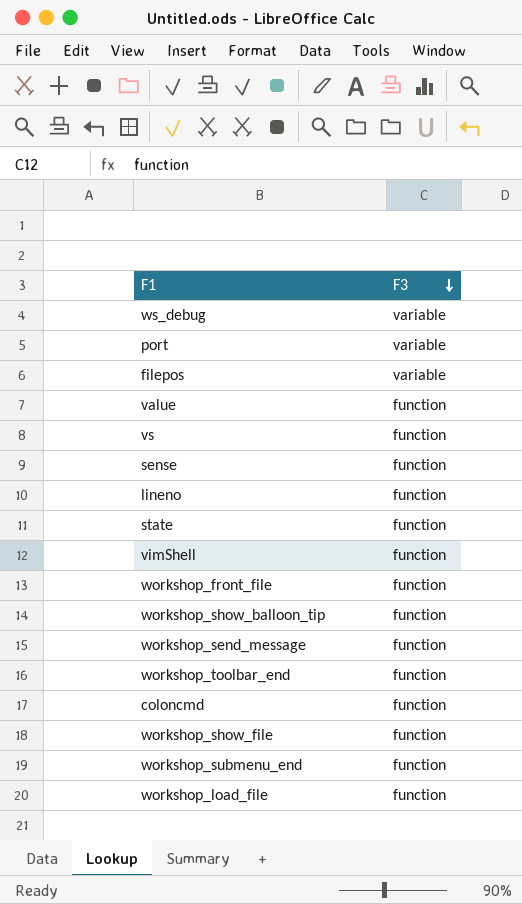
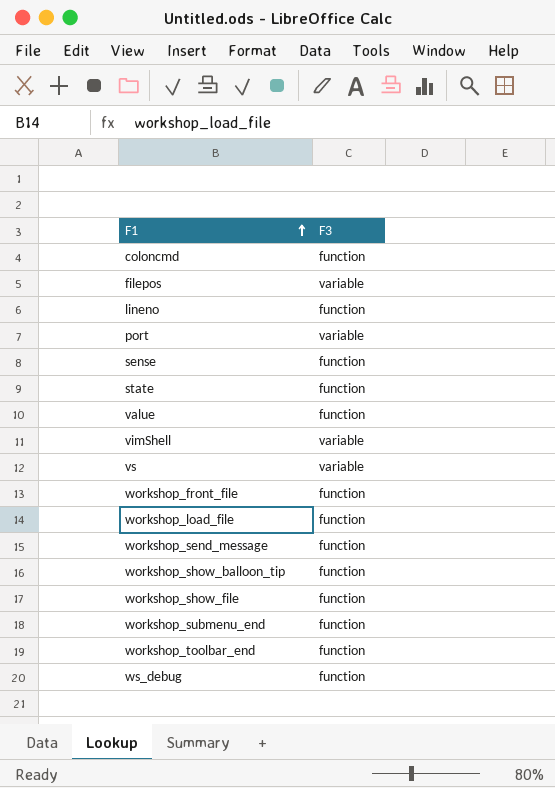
row order: F3 descending -> F1 ascending
vimShell | F3: function -> variable
vs | F3: function -> variable
ws_debug | F3: variable -> function

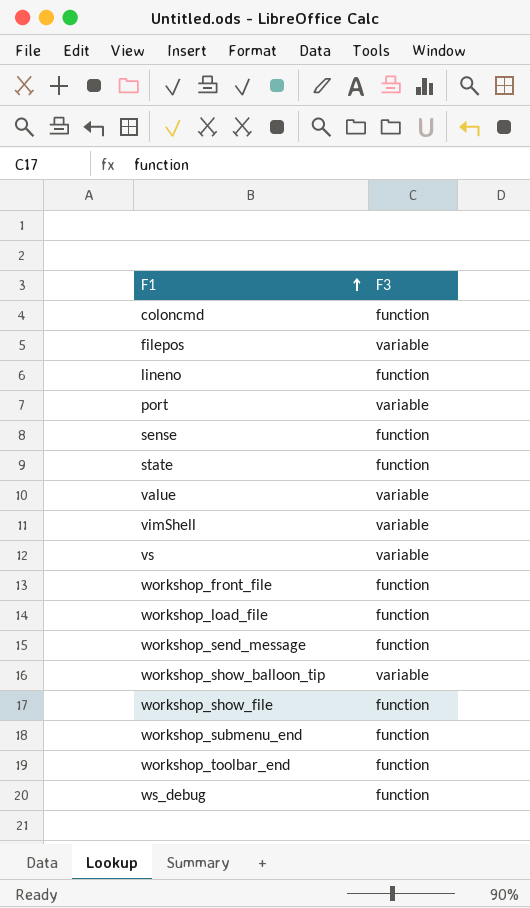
value | F3: function -> variable
workshop_show_balloon_tip | F3: function -> variable

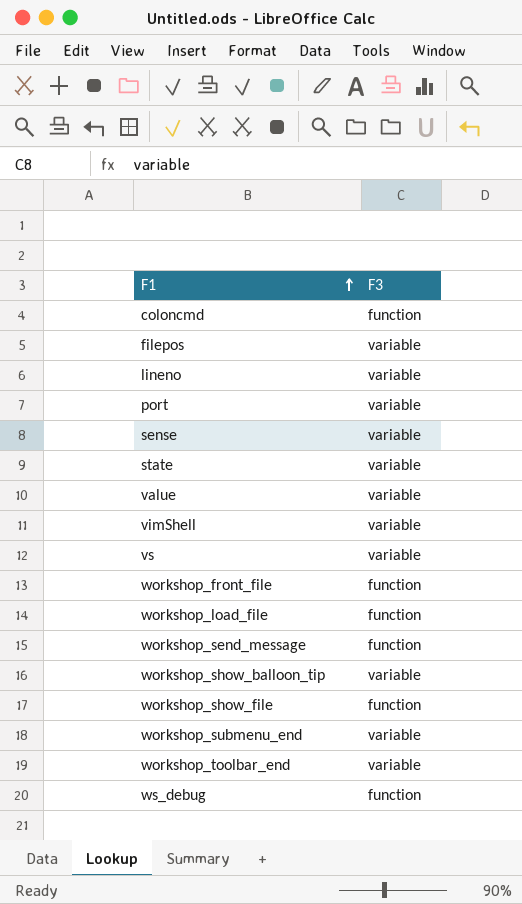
lineno | F3: function -> variable
sense | F3: function -> variable
state | F3: function -> variable
workshop_submenu_end | F3: function -> variable
workshop_toolbar_end | F3: function -> variable

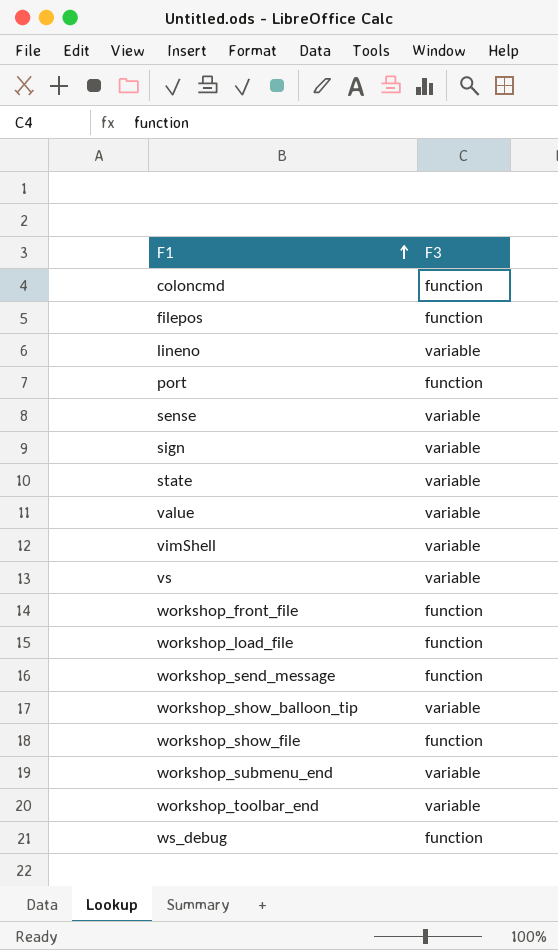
filepos | F3: variable -> function
port | F3: variable -> function
row sign: none -> variable

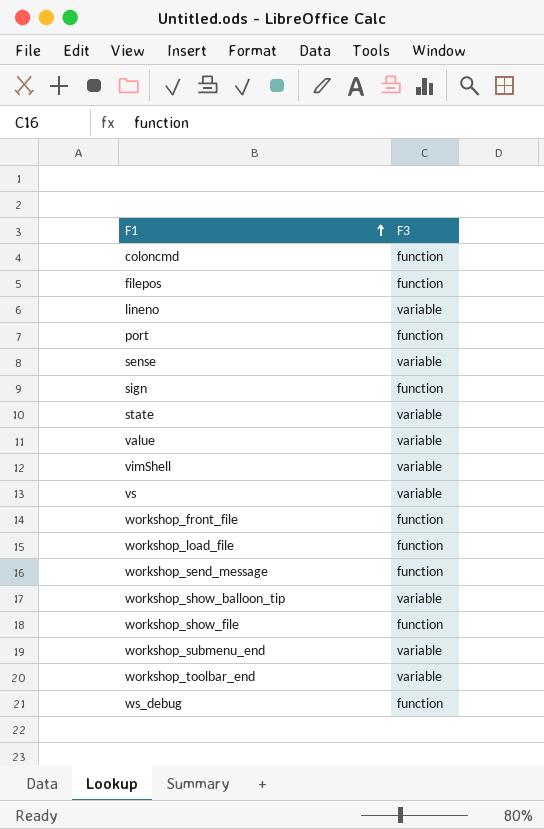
sign | F3: variable -> function

